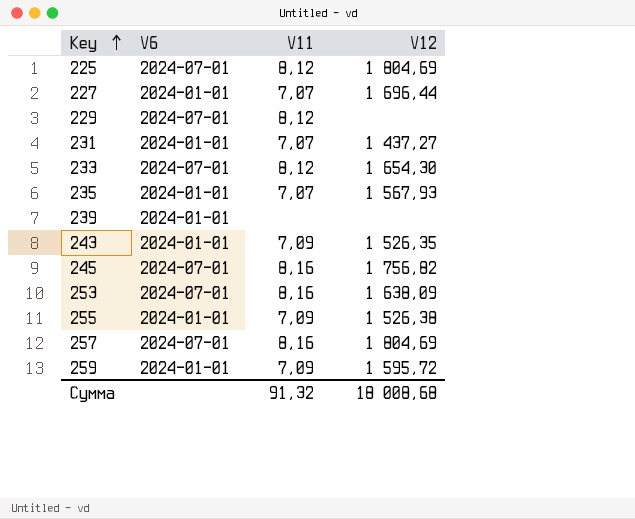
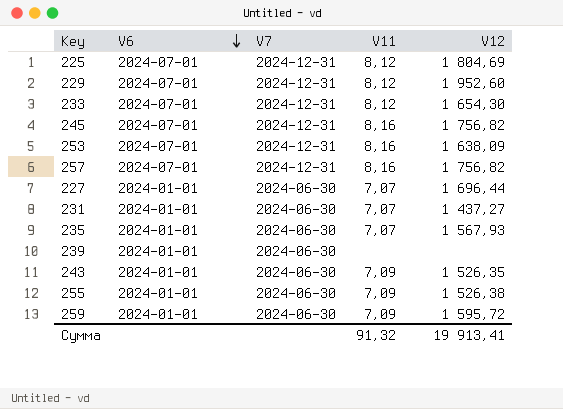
row order: Key ascending -> V6 descending
column V7 | position: none -> 3
229 | V12: none -> 1 952,60
257 | V12: 1 804,69 -> 1 756,82
Сумма | V12: 18 008,68 -> 19 913,41

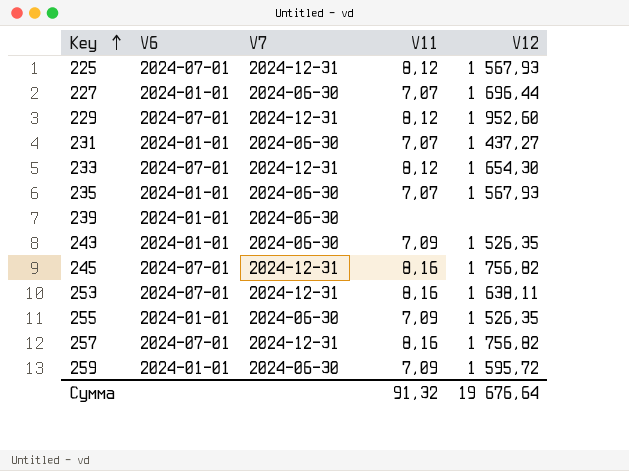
row order: V6 descending -> Key ascending
225 | V12: 1 804,69 -> 1 567,93
253 | V12: 1 638,09 -> 1 638,11
255 | V12: 1 526,38 -> 1 526,35
Сумма | V12: 19 913,41 -> 19 676,64

